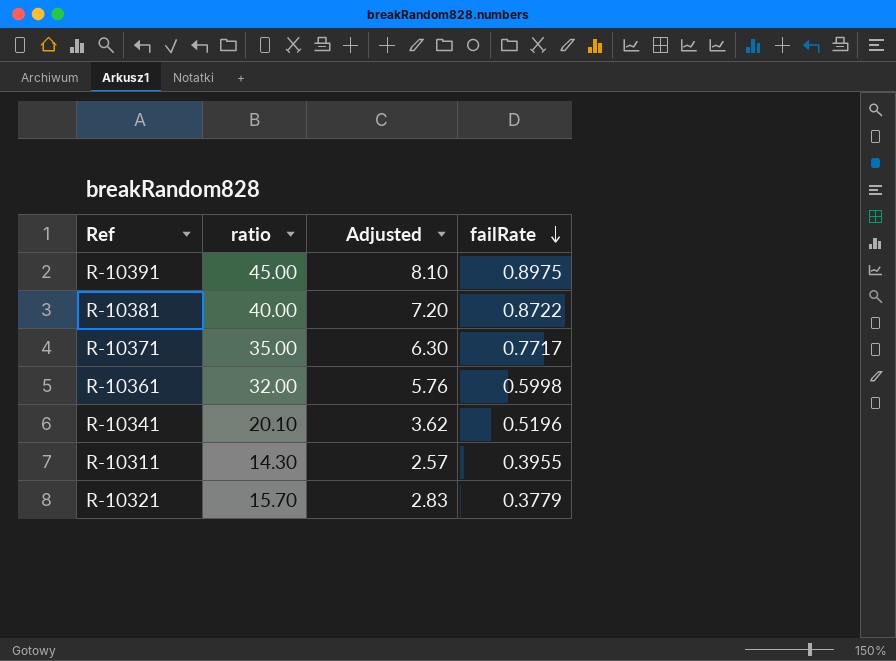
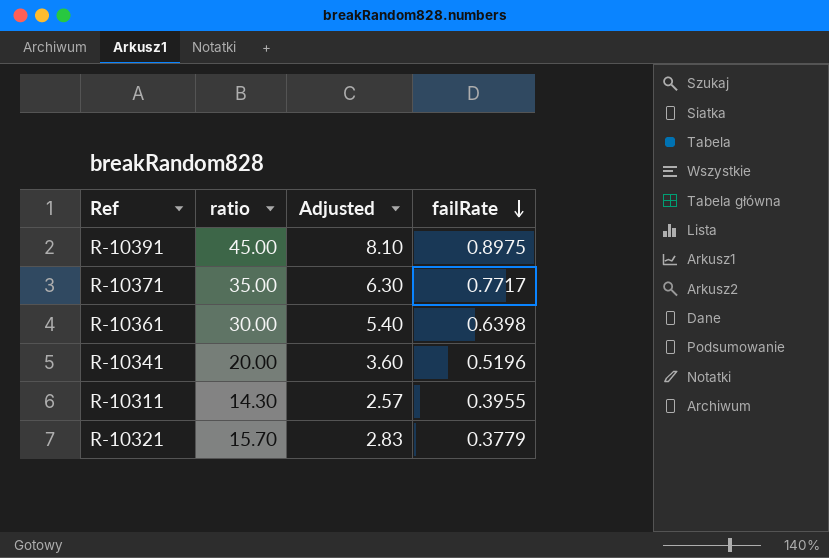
row R-10381: 40.00 | 7.20 | 0.8722 -> none
R-10361 | ratio: 32.00 -> 30.00
R-10361 | Adjusted: 5.76 -> 5.40
R-10361 | failRate: 0.5998 -> 0.6398
R-10341 | ratio: 20.10 -> 20.00
R-10341 | Adjusted: 3.62 -> 3.60

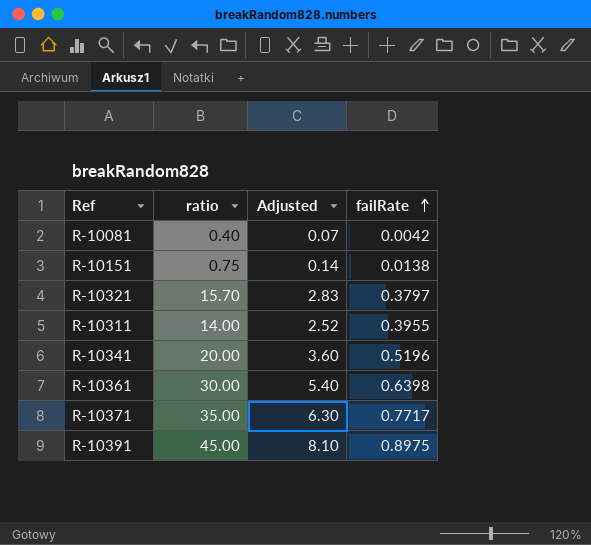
row order: failRate descending -> failRate ascending
row R-10081: none -> 0.40 | 0.07 | 0.0042
row R-10151: none -> 0.75 | 0.14 | 0.0138
R-10321 | failRate: 0.3779 -> 0.3797
R-10311 | ratio: 14.30 -> 14.00
R-10311 | Adjusted: 2.57 -> 2.52

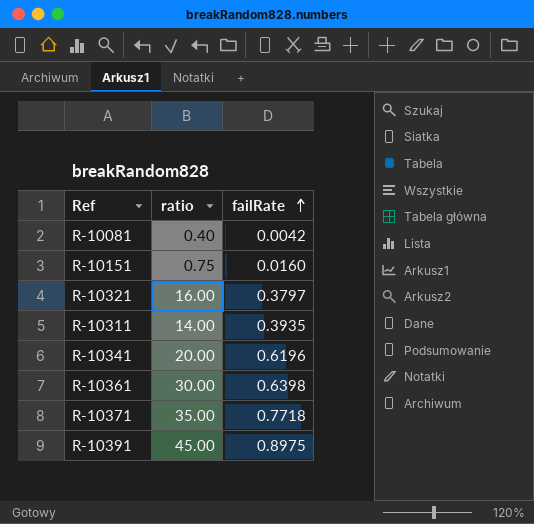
column Adjusted | formula: [ratio] * 0.18 -> none
R-10151 | failRate: 0.0138 -> 0.0160
R-10321 | ratio: 15.70 -> 16.00
R-10311 | failRate: 0.3955 -> 0.3935
R-10341 | failRate: 0.5196 -> 0.6196
R-10371 | failRate: 0.7717 -> 0.7718

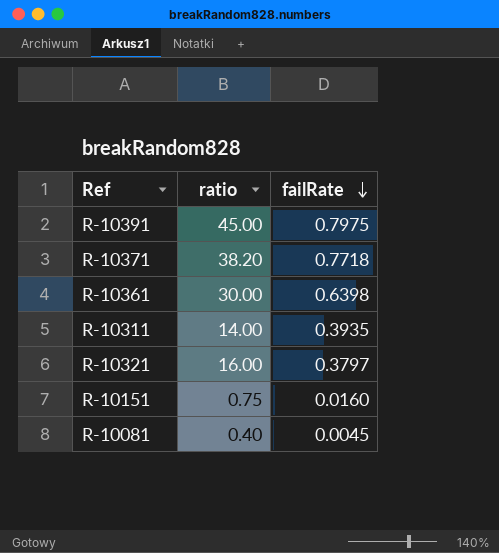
row order: failRate ascending -> failRate descending
row R-10341: 20.00 | 0.6196 -> none
R-10391 | failRate: 0.8975 -> 0.7975
R-10371 | ratio: 35.00 -> 38.20
R-10081 | failRate: 0.0042 -> 0.0045

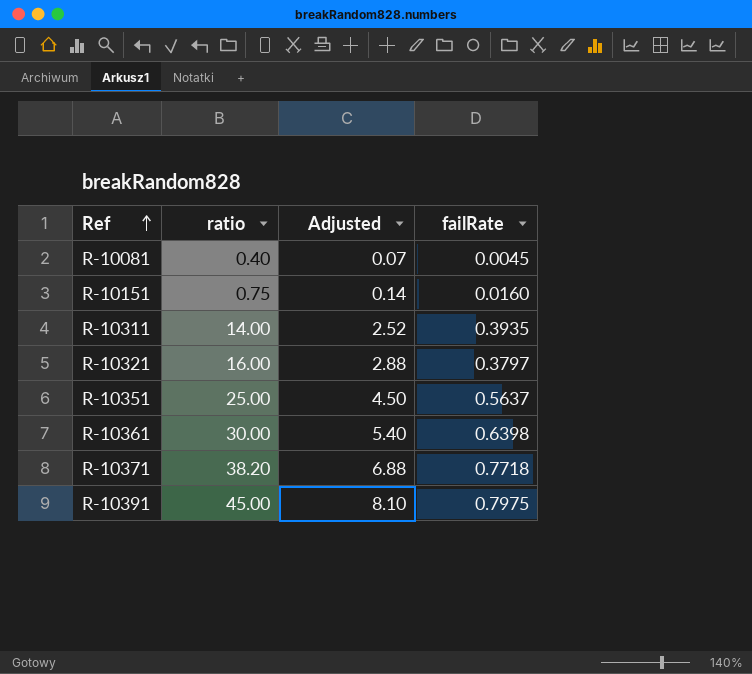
row order: failRate descending -> Ref ascending
column Adjusted | formula: none -> [ratio] * 0.18
row R-10351: none -> 25.00 | 4.50 | 0.5637

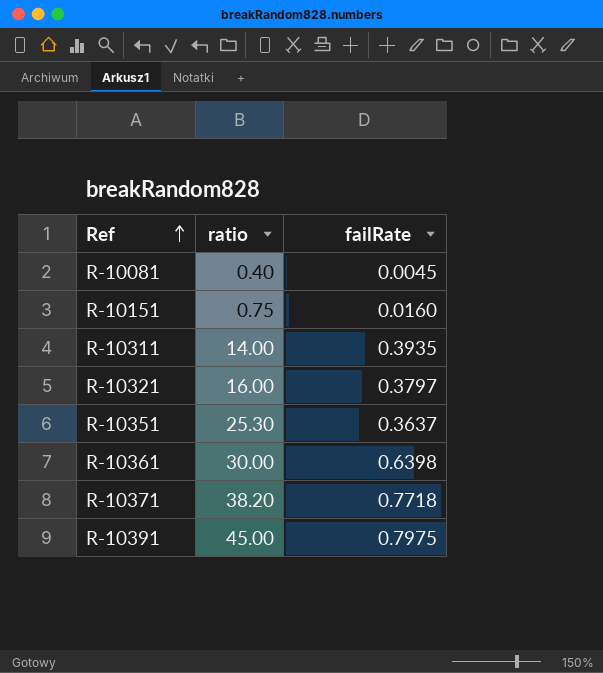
column Adjusted | formula: [ratio] * 0.18 -> none
R-10351 | ratio: 25.00 -> 25.30
R-10351 | failRate: 0.5637 -> 0.3637

